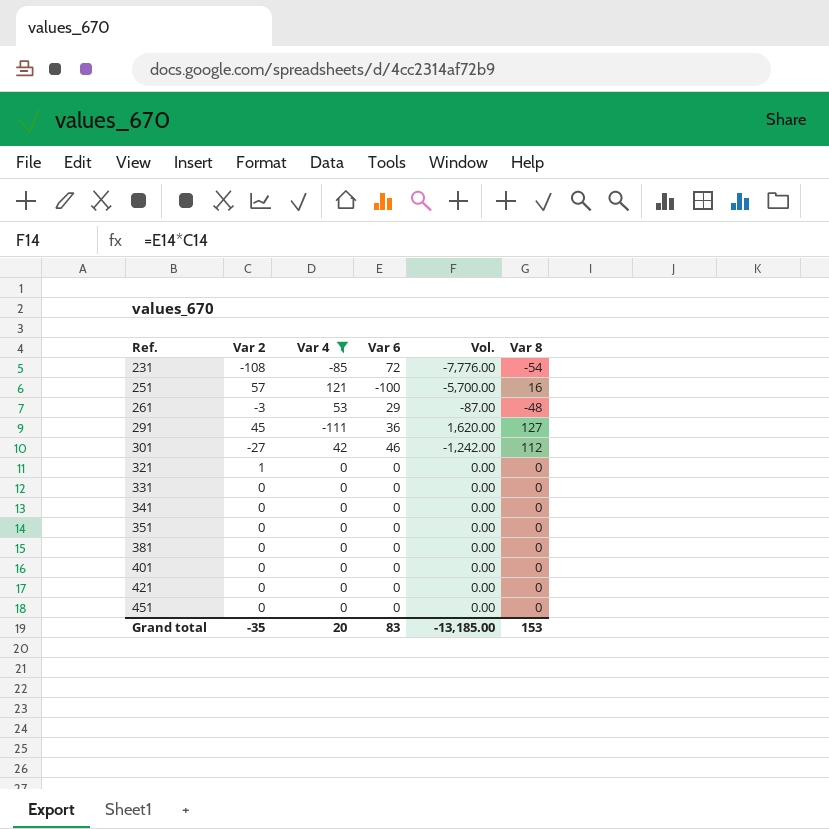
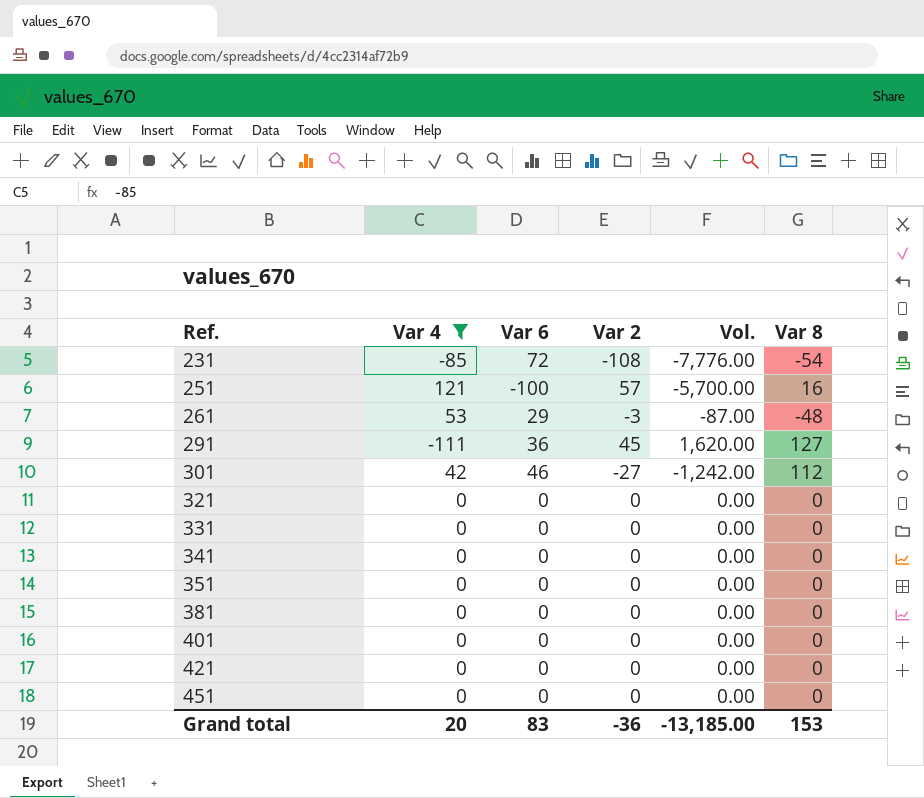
column Var 2 | position: 2 -> 4
321 | Var 2: 1 -> 0
Grand total | Var 2: -35 -> -36

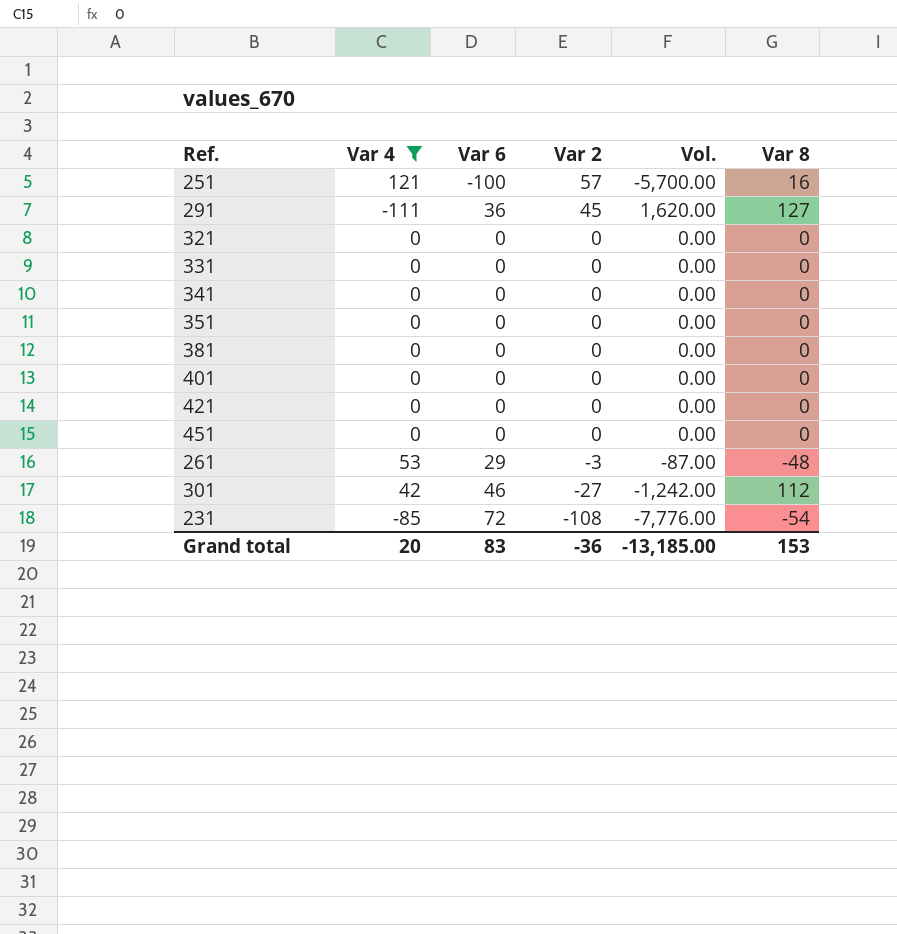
row order: Ref. ascending -> Var 2 descending

